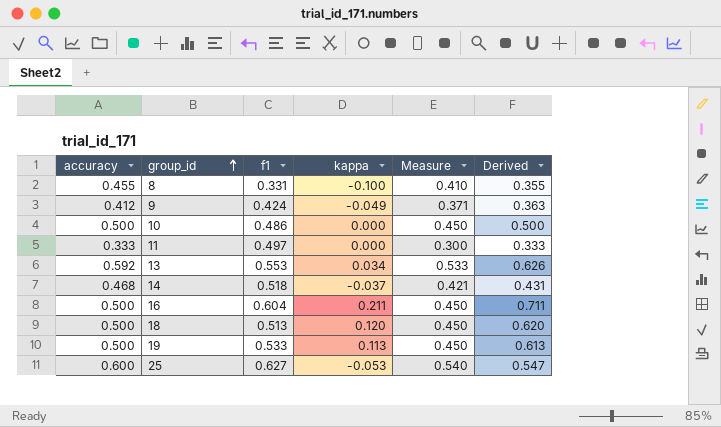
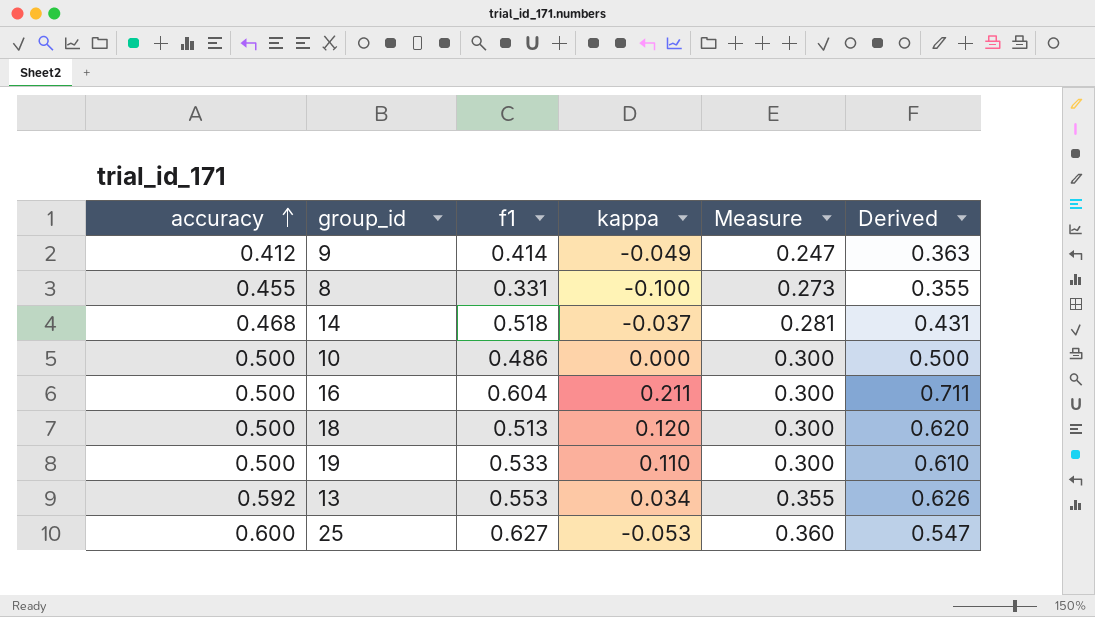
row order: group_id ascending -> accuracy ascending
column Measure | formula: [accuracy] * 0.9 -> [accuracy] * 0.6
row 11: 0.333 | 0.497 | 0.000 | 0.300 | 0.333 -> none
9 | f1: 0.424 -> 0.414
19 | kappa: 0.113 -> 0.110
19 | Derived: 0.613 -> 0.610

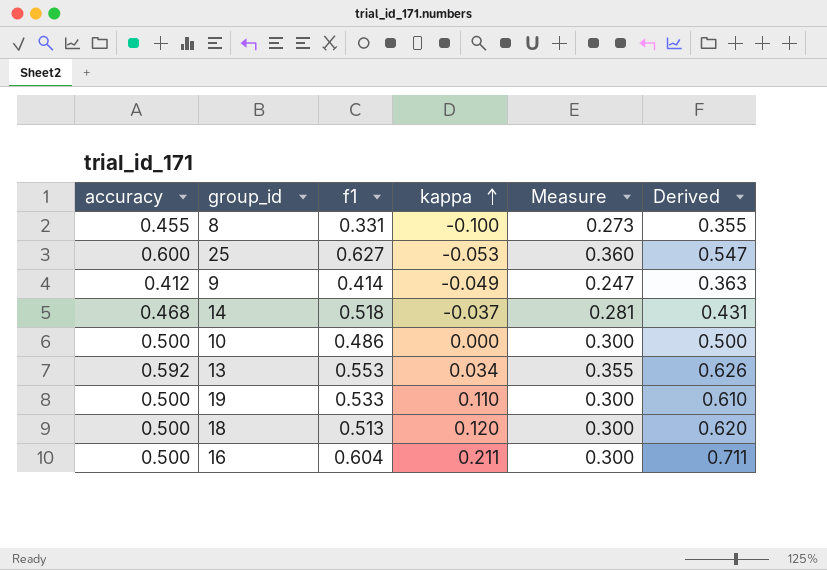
row order: accuracy ascending -> kappa ascending

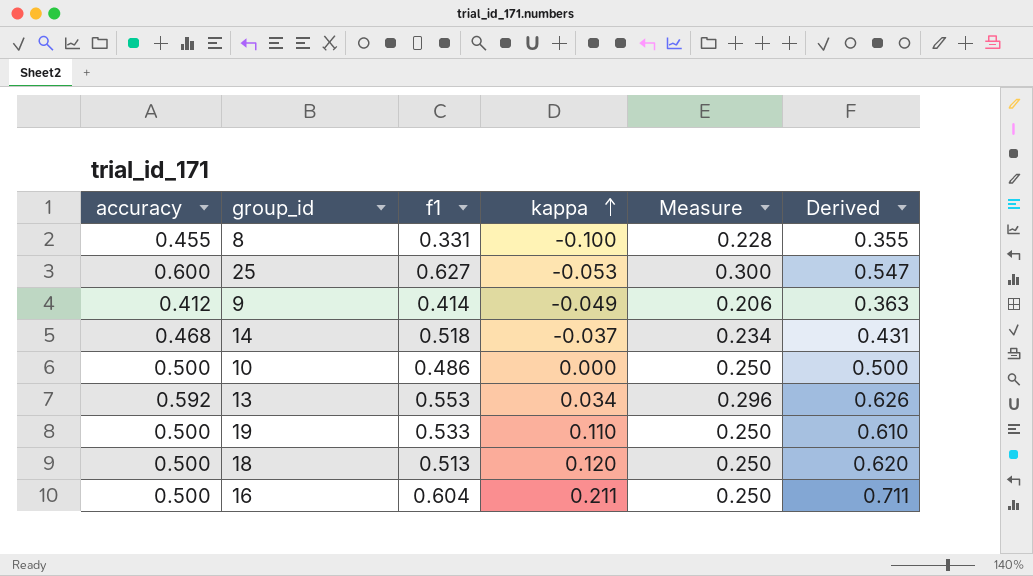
column Measure | formula: [accuracy] * 0.6 -> [accuracy] * 0.5

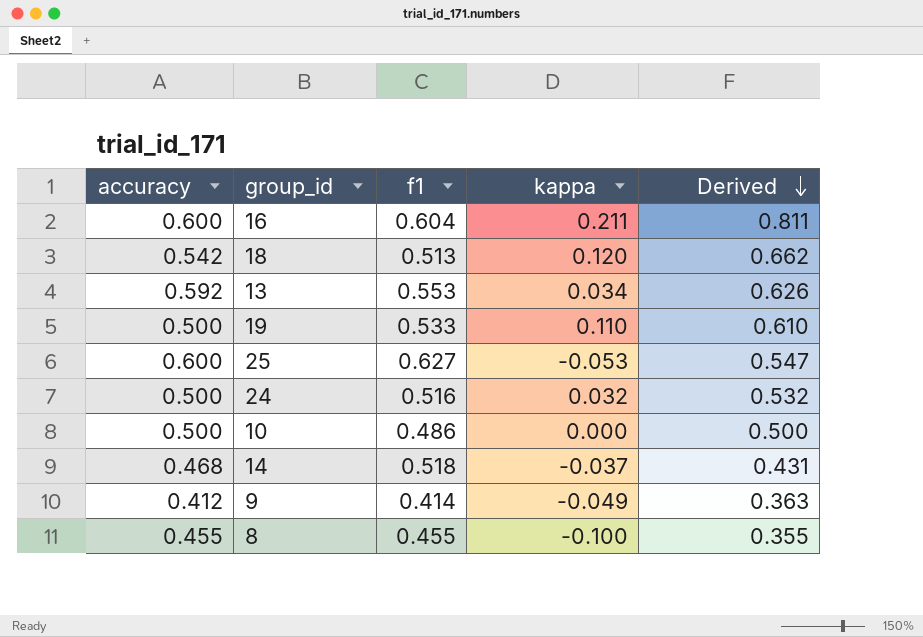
row order: kappa ascending -> Derived descending
column Measure | formula: [accuracy] * 0.5 -> none
16 | accuracy: 0.500 -> 0.600
16 | Derived: 0.711 -> 0.811
18 | accuracy: 0.500 -> 0.542
18 | Derived: 0.620 -> 0.662
row 24: none -> 0.500 | 0.516 | 0.032 | 0.532
8 | f1: 0.331 -> 0.455

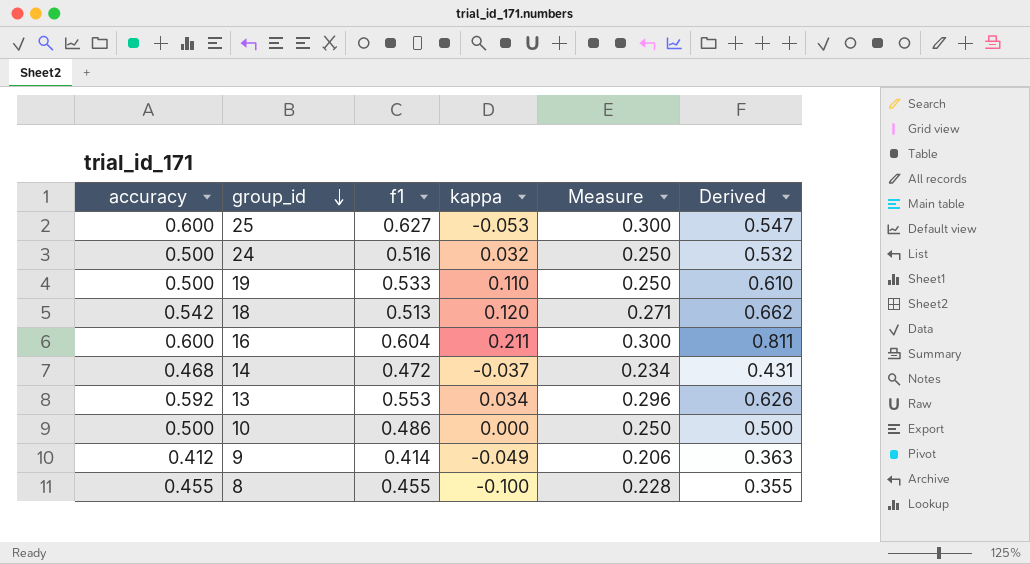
row order: Derived descending -> group_id descending
column Measure | formula: none -> [accuracy] * 0.5
14 | f1: 0.518 -> 0.472

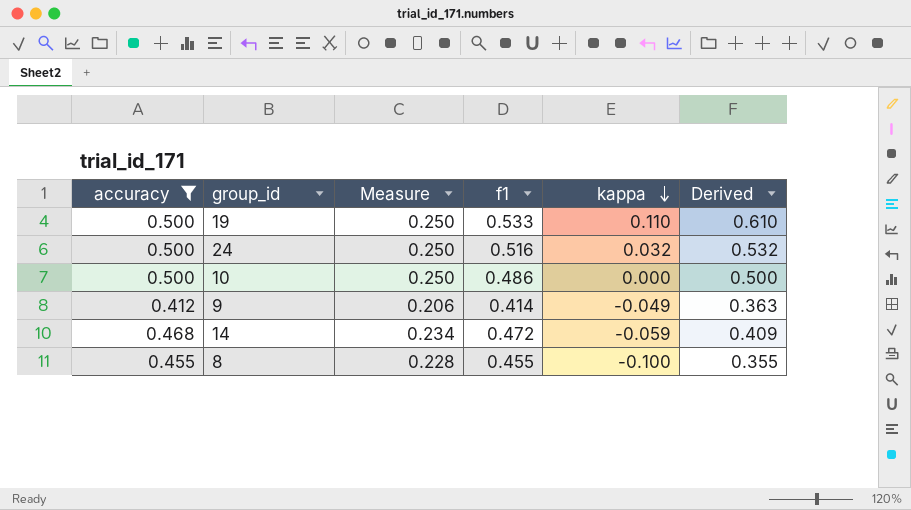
filter: none -> accuracy <= 0.500
row order: group_id descending -> kappa descending
column Measure | position: 5 -> 3
14 | kappa: -0.037 -> -0.059
14 | Derived: 0.431 -> 0.409

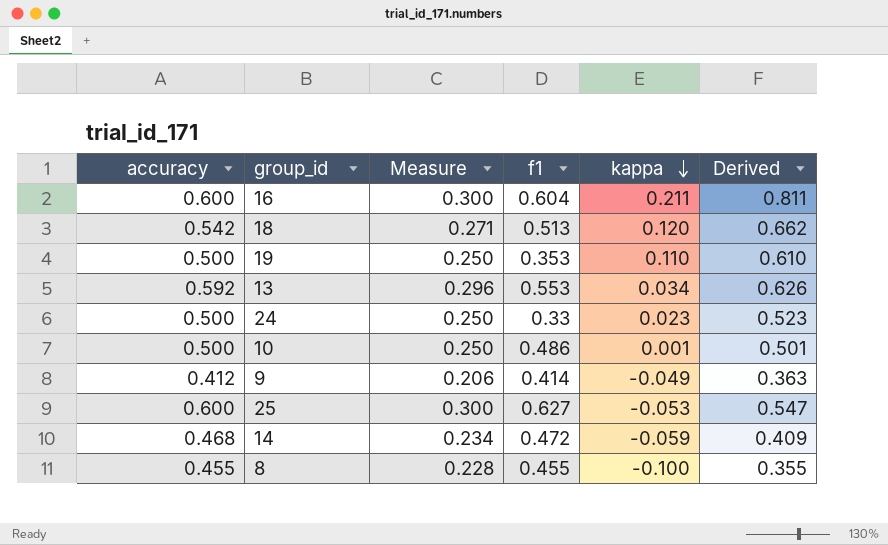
filter: accuracy <= 0.500 -> none
19 | f1: 0.533 -> 0.353
24 | f1: 0.516 -> 0.33
24 | kappa: 0.032 -> 0.023
24 | Derived: 0.532 -> 0.523
10 | kappa: 0.000 -> 0.001
10 | Derived: 0.500 -> 0.501

